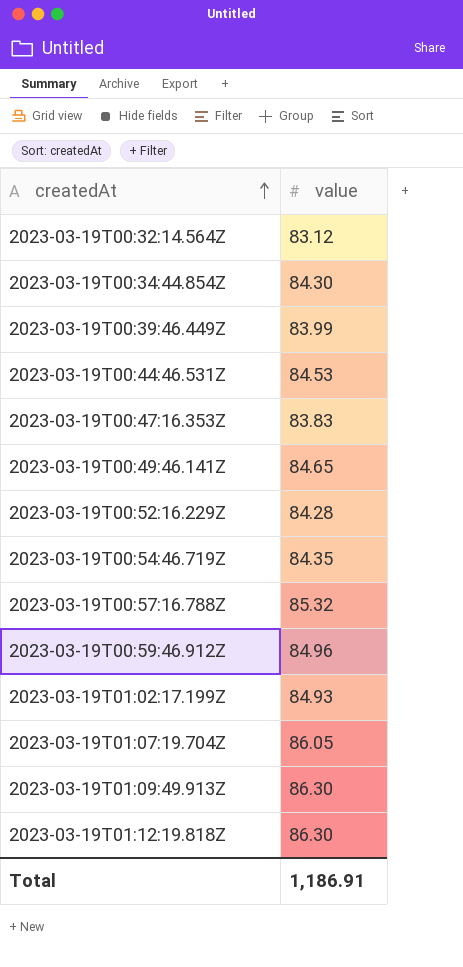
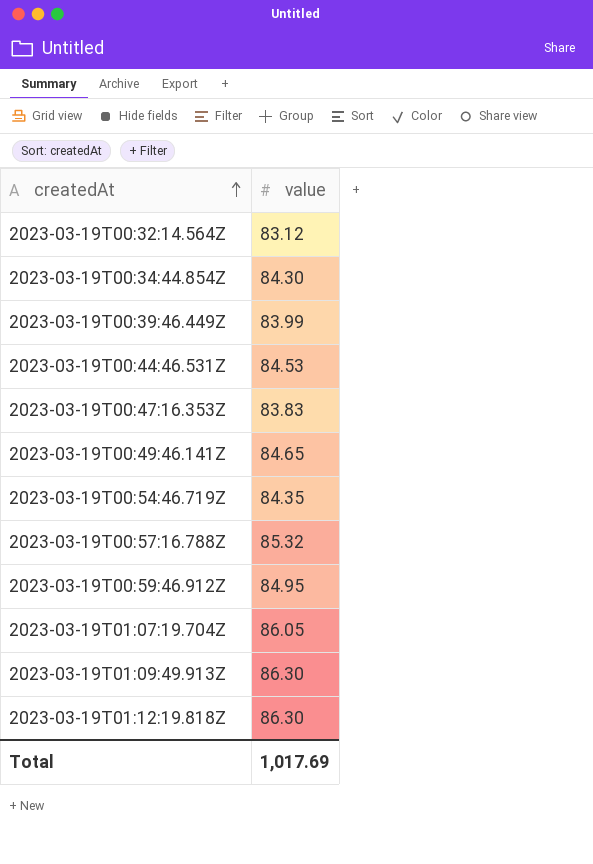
row 2023-03-19T00:52:16.229Z: 84.28 -> none
row 2023-03-19T01:02:17.199Z: 84.93 -> none
2023-03-19T00:59:46.912Z | value: 84.96 -> 84.95
Total | value: 1,186.91 -> 1,017.69

